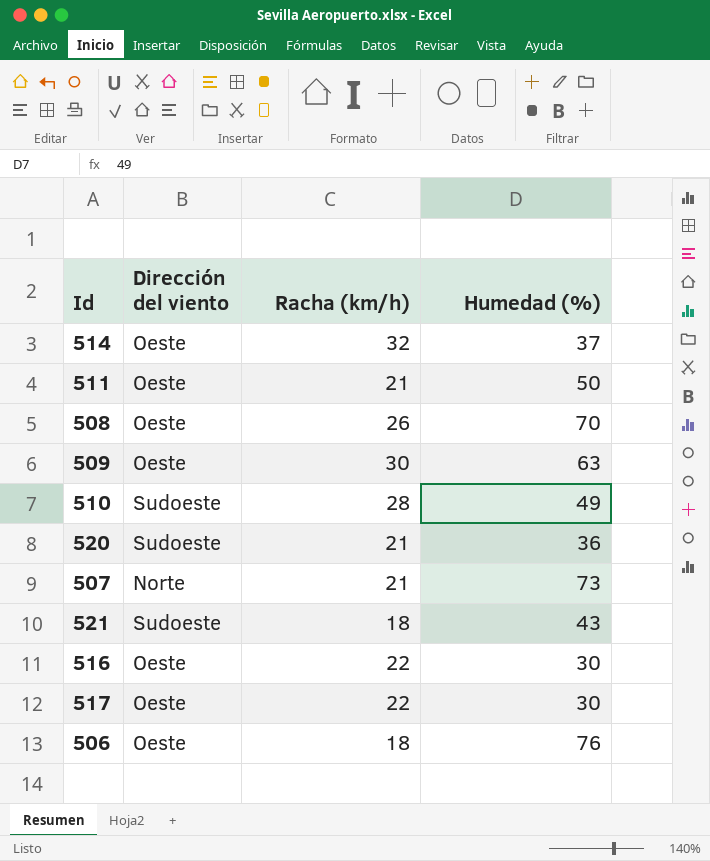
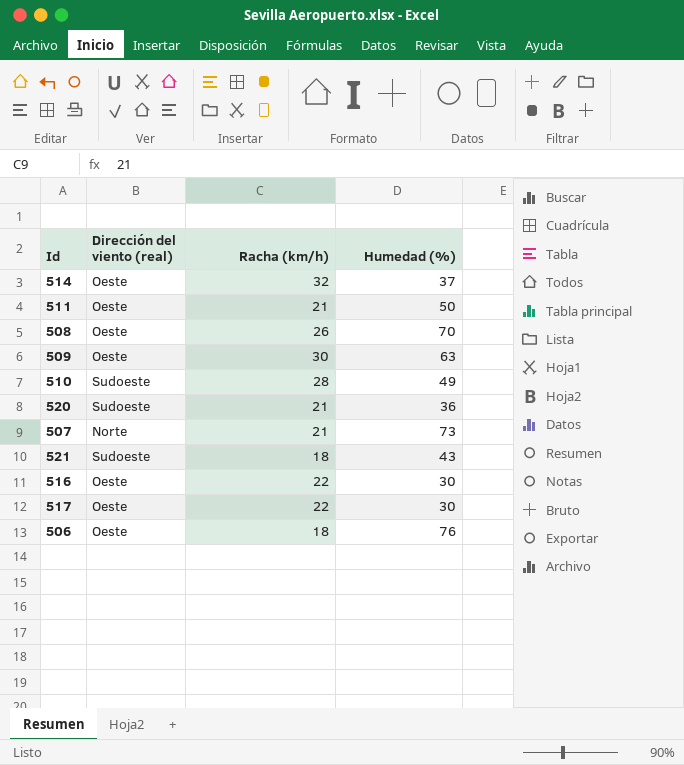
column name: Dirección del viento -> Dirección del viento (real)

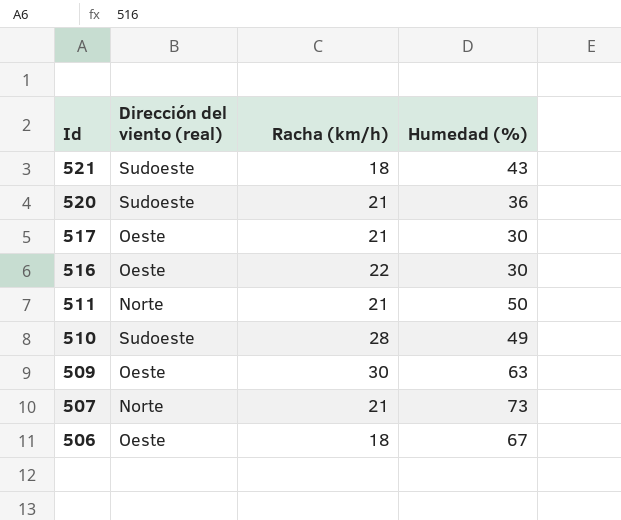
row order: none -> Id descending
row 514: Oeste | 32 | 37 -> none
row 508: Oeste | 26 | 70 -> none
517 | Racha (km/h): 22 -> 21
511 | Dirección del viento (real): Oeste -> Norte
506 | Humedad (%): 76 -> 67

